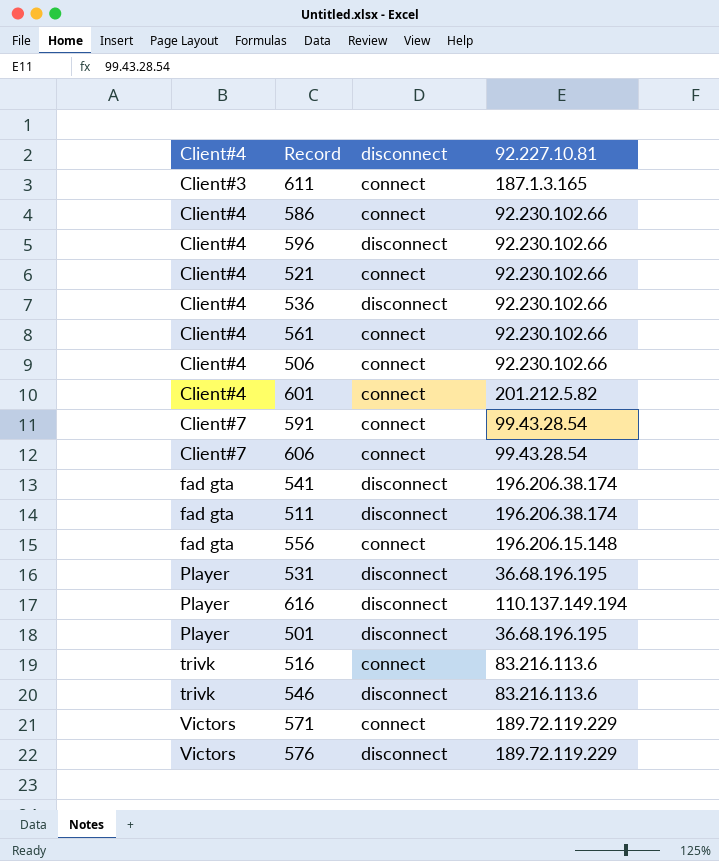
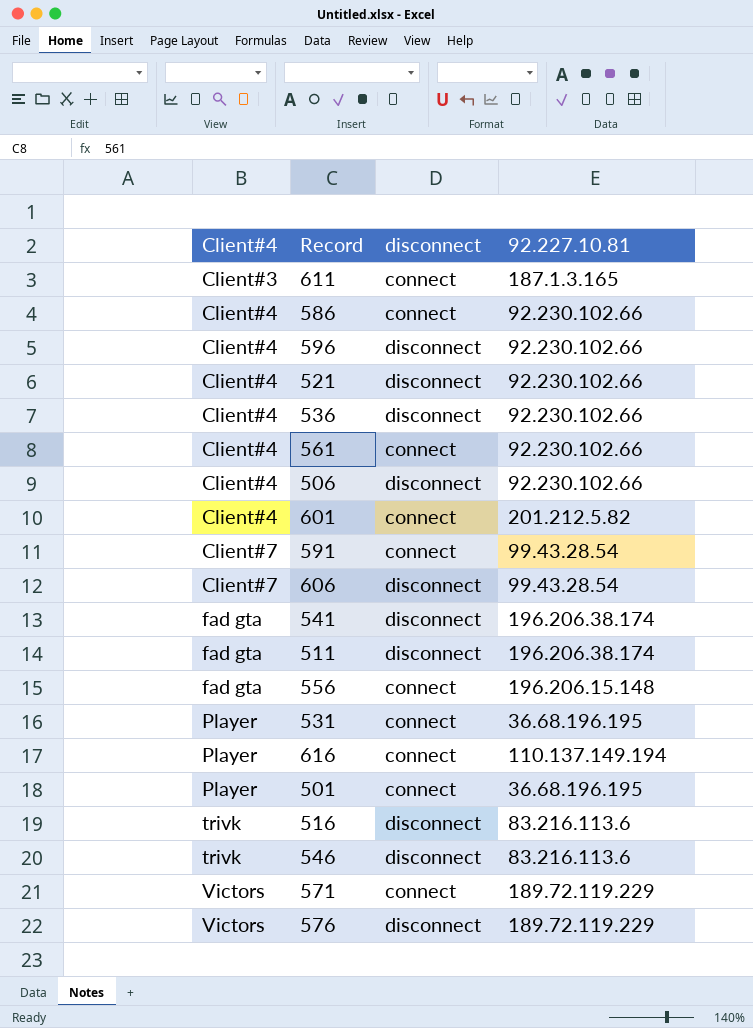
521 | disconnect: connect -> disconnect
506 | disconnect: connect -> disconnect
606 | disconnect: connect -> disconnect
531 | disconnect: disconnect -> connect
616 | disconnect: disconnect -> connect
501 | disconnect: disconnect -> connect
516 | disconnect: connect -> disconnect

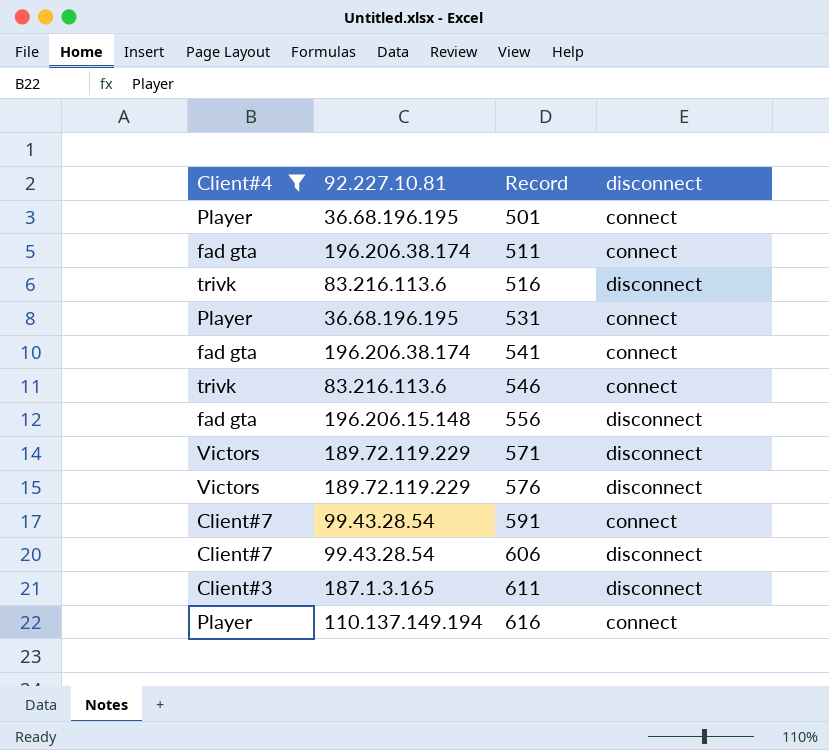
filter: none -> Client#4 != Client#4
row order: Client#4 ascending -> Record ascending
column 92.227.10.81 | position: 4 -> 2
511 | disconnect: disconnect -> connect
541 | disconnect: disconnect -> connect
546 | disconnect: disconnect -> connect
556 | disconnect: connect -> disconnect
571 | disconnect: connect -> disconnect
611 | disconnect: connect -> disconnect

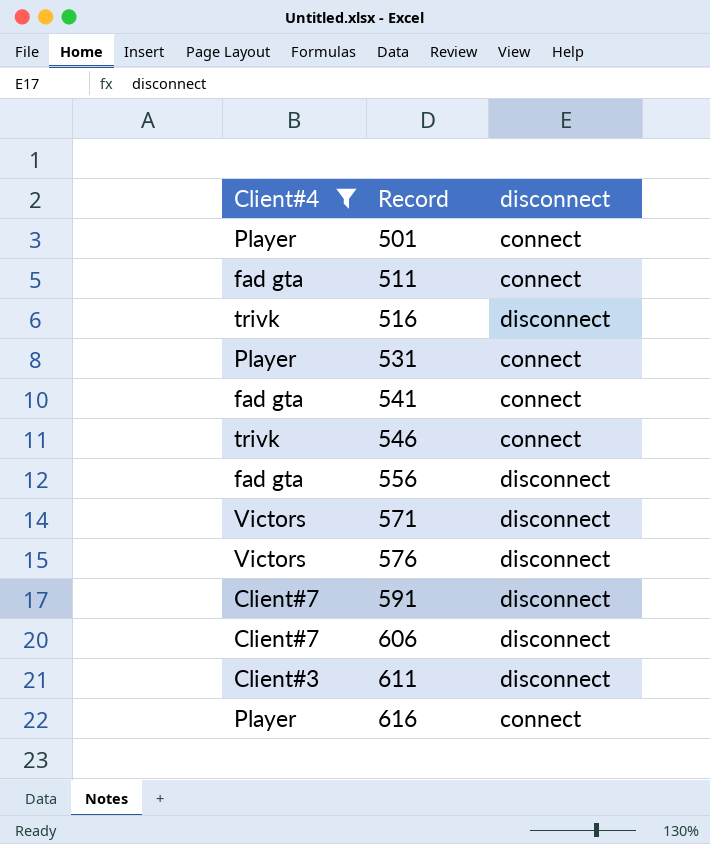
column 92.227.10.81 | position: 2 -> none
591 | disconnect: connect -> disconnect

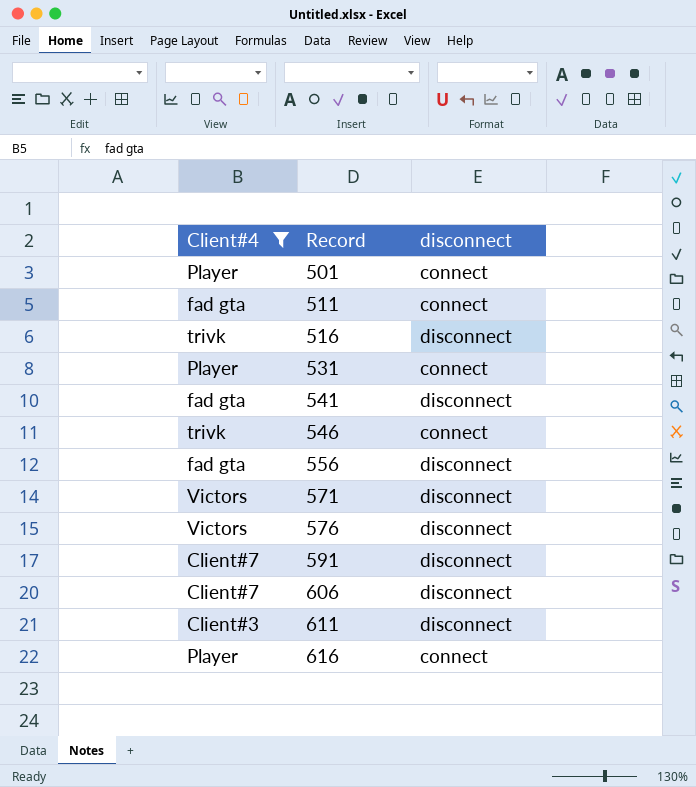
541 | disconnect: connect -> disconnect

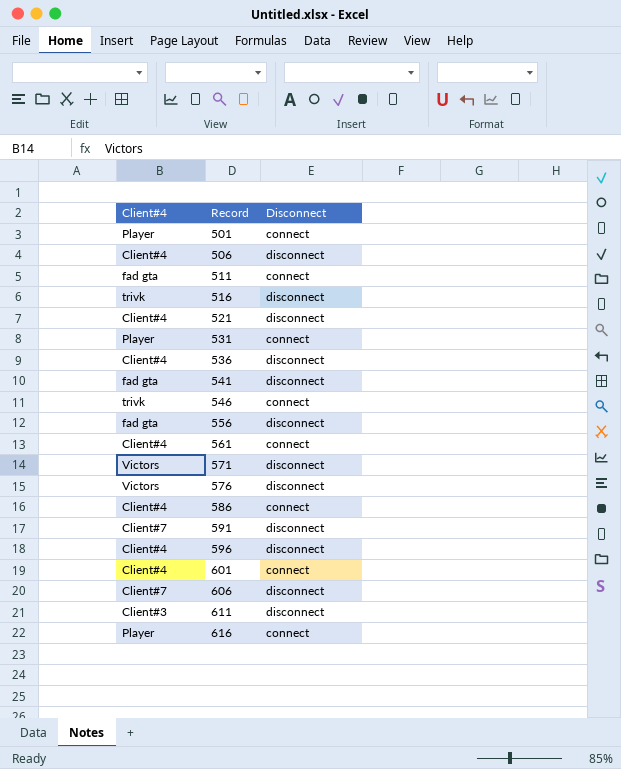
filter: Client#4 != Client#4 -> none
column name: disconnect -> Disconnect

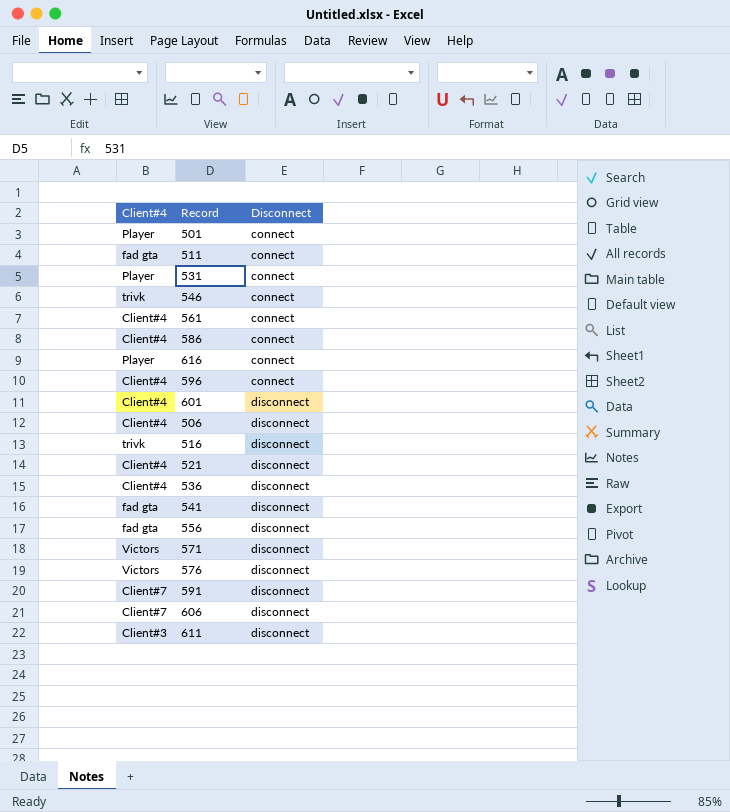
row order: Record ascending -> Disconnect ascending
596 | Disconnect: disconnect -> connect
601 | Disconnect: connect -> disconnect

